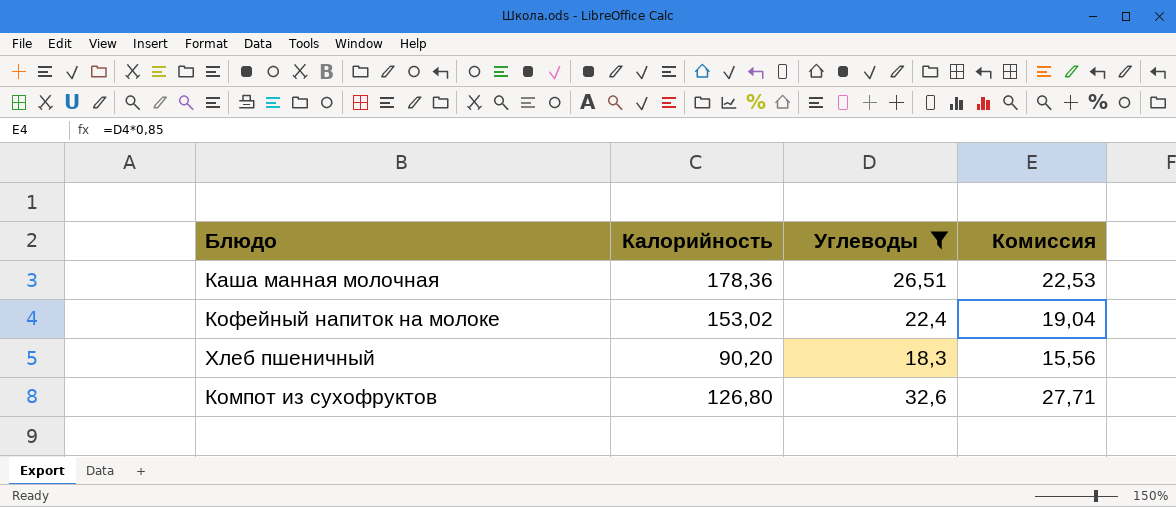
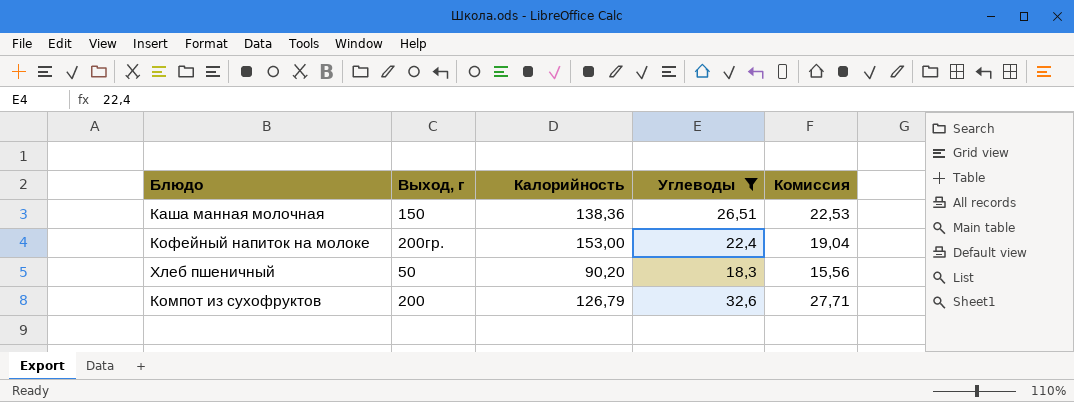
column Выход, г | position: none -> 2
Каша манная молочная | Калорийность: 178,36 -> 138,36
Кофейный напиток на молоке | Калорийность: 153,02 -> 153,00
Компот из сухофруктов | Калорийность: 126,80 -> 126,79

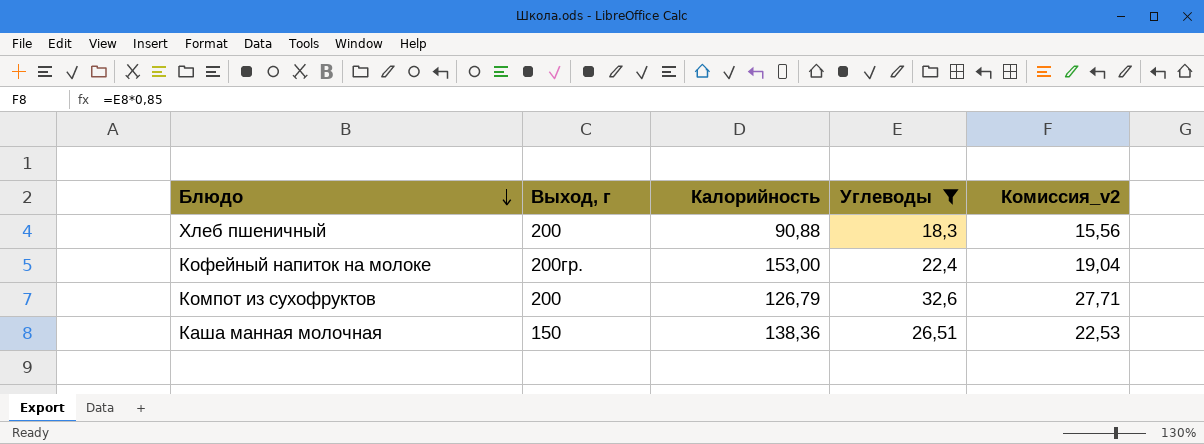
row order: none -> Блюдо descending
column name: Комиссия -> Комиссия_v2
Хлеб пшеничный | Выход, г: 50 -> 200
Хлеб пшеничный | Калорийность: 90,20 -> 90,88

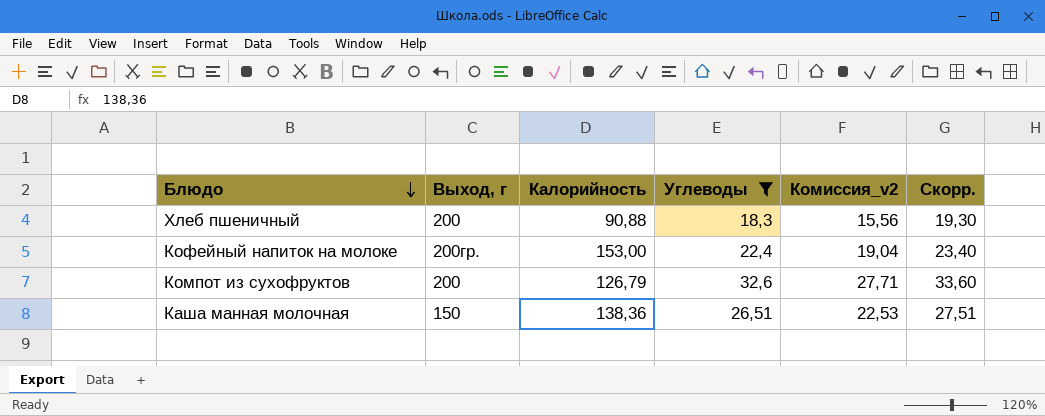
column Скорр. | formula: none -> [Углеводы] + 1

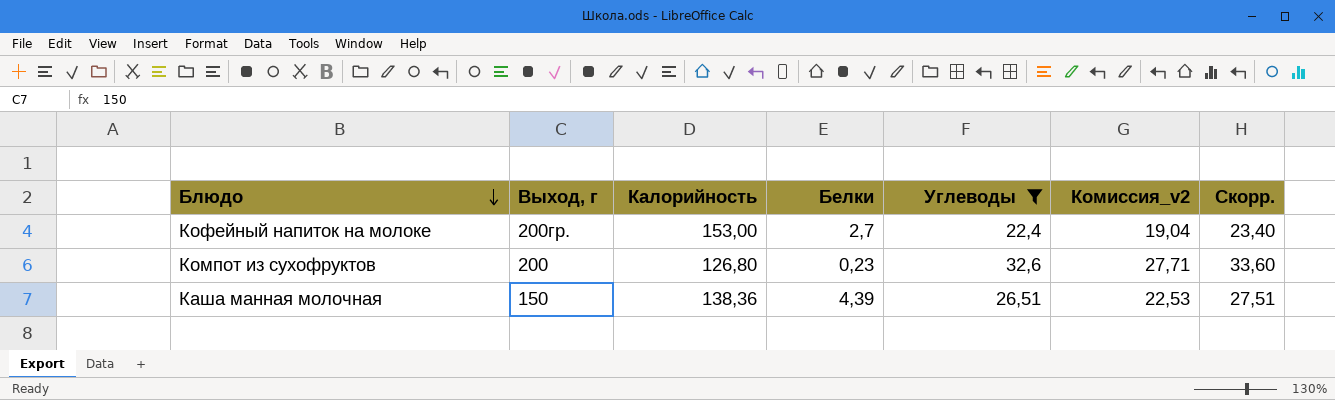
column Белки | position: none -> 4
row Хлеб пшеничный: 200 | 90,88 | 18,3 | 15,56 | 19,30 -> none
Компот из сухофруктов | Калорийность: 126,79 -> 126,80

